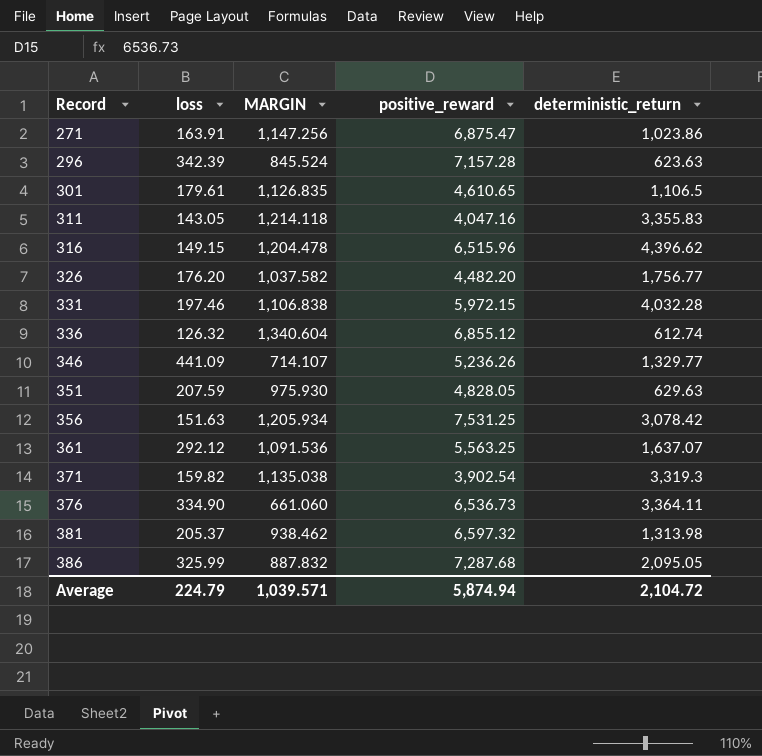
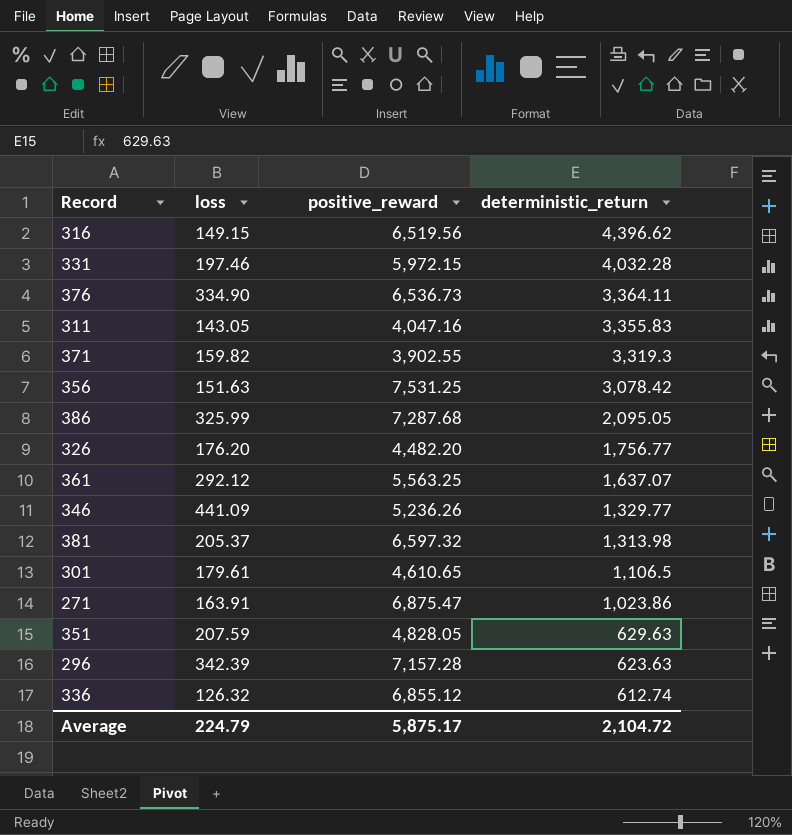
row order: Record ascending -> deterministic_return descending
column MARGIN | position: 3 -> none
316 | positive_reward: 6,515.96 -> 6,519.56
371 | positive_reward: 3,902.54 -> 3,902.55
Average | positive_reward: 5,874.94 -> 5,875.17

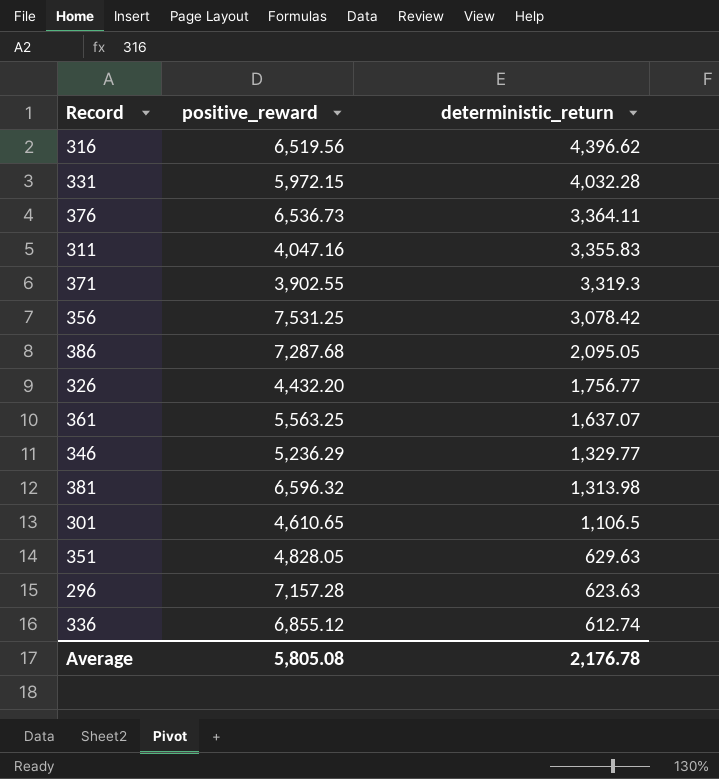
column loss | position: 2 -> none
row 271: 163.91 | 6,875.47 | 1,023.86 -> none
326 | positive_reward: 4,482.20 -> 4,432.20
346 | positive_reward: 5,236.26 -> 5,236.29
381 | positive_reward: 6,597.32 -> 6,596.32
Average | positive_reward: 5,875.17 -> 5,805.08
Average | deterministic_return: 2,104.72 -> 2,176.78

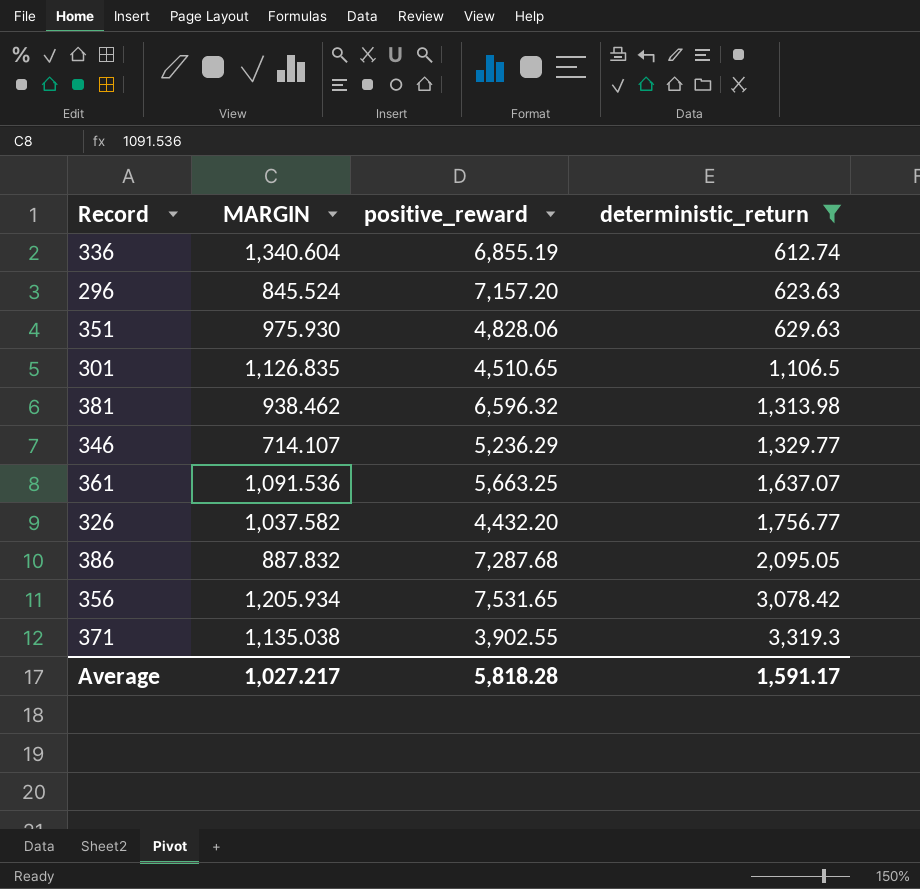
filter: none -> deterministic_return <= 3,319.3
row order: deterministic_return descending -> deterministic_return ascending
column MARGIN | position: none -> 2
336 | positive_reward: 6,855.12 -> 6,855.19
296 | positive_reward: 7,157.28 -> 7,157.20
351 | positive_reward: 4,828.05 -> 4,828.06
301 | positive_reward: 4,610.65 -> 4,510.65
361 | positive_reward: 5,563.25 -> 5,663.25
356 | positive_reward: 7,531.25 -> 7,531.65
Average | positive_reward: 5,805.08 -> 5,818.28
Average | deterministic_return: 2,176.78 -> 1,591.17

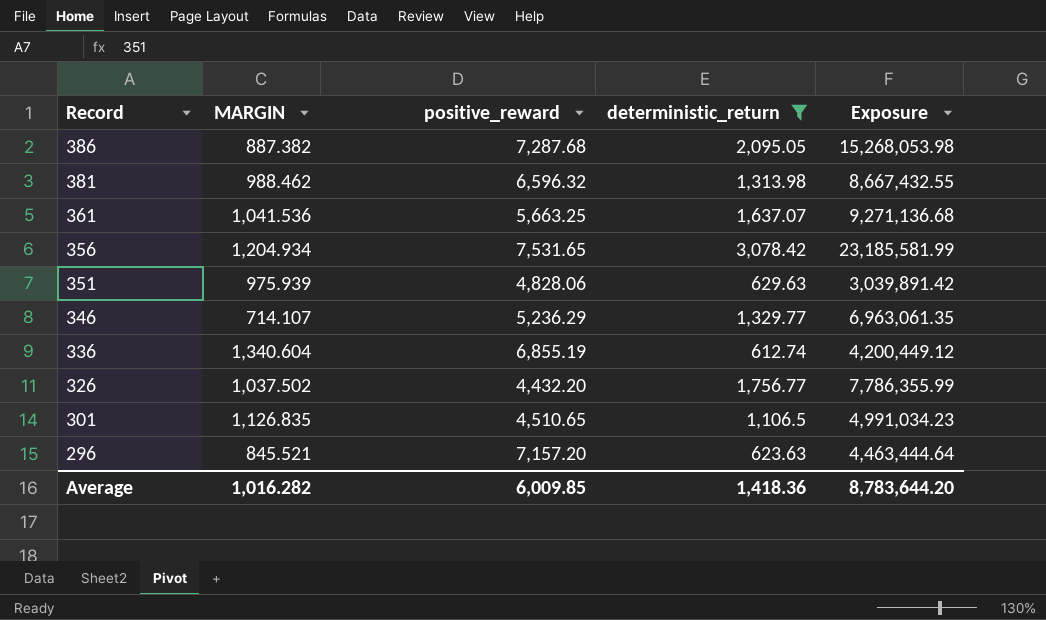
row order: deterministic_return ascending -> Record descending
column Exposure | formula: none -> [positive_reward] * [deterministic_return]
row 371: 1,135.038 | 3,902.55 | 3,319.3 -> none
386 | MARGIN: 887.832 -> 887.382
381 | MARGIN: 938.462 -> 988.462
361 | MARGIN: 1,091.536 -> 1,041.536
356 | MARGIN: 1,205.934 -> 1,204.934
351 | MARGIN: 975.930 -> 975.939
326 | MARGIN: 1,037.582 -> 1,037.502
296 | MARGIN: 845.524 -> 845.521
Average | MARGIN: 1,027.217 -> 1,016.282
Average | positive_reward: 5,818.28 -> 6,009.85
Average | deterministic_return: 1,591.17 -> 1,418.36

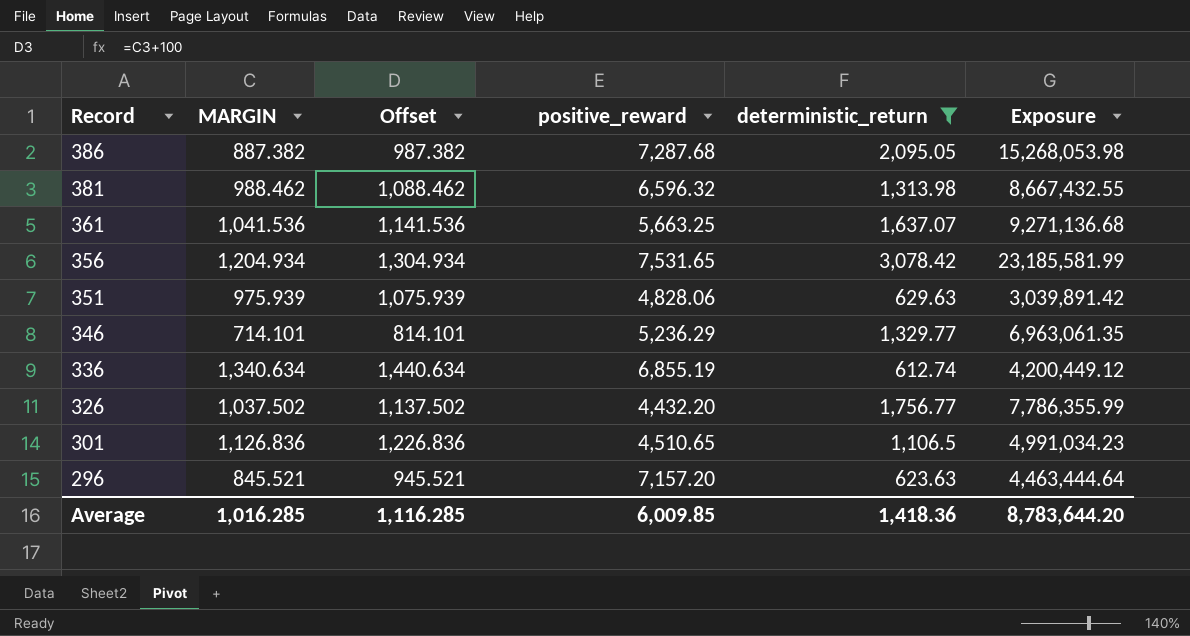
column Offset | formula: none -> [MARGIN] + 100
346 | MARGIN: 714.107 -> 714.101
336 | MARGIN: 1,340.604 -> 1,340.634
301 | MARGIN: 1,126.835 -> 1,126.836
Average | MARGIN: 1,016.282 -> 1,016.285

